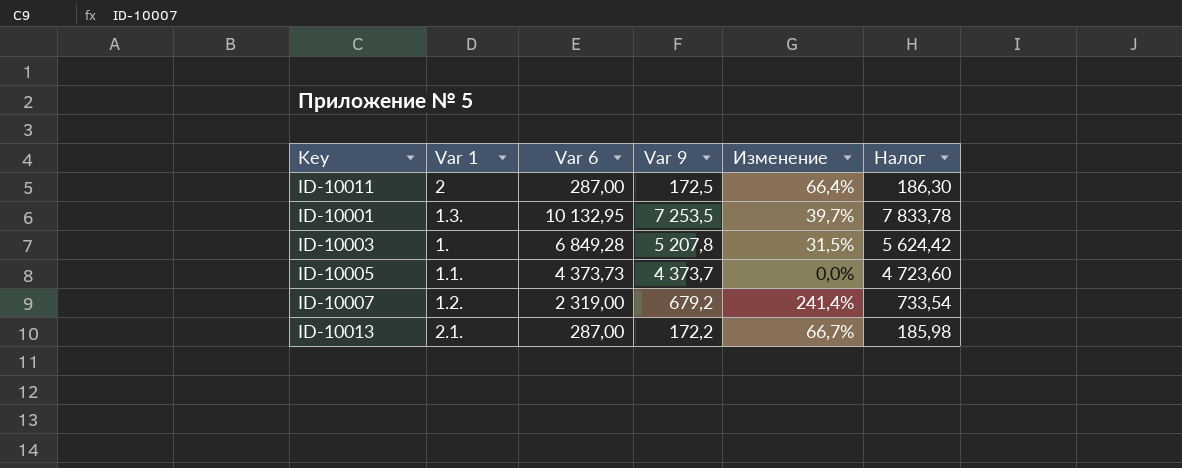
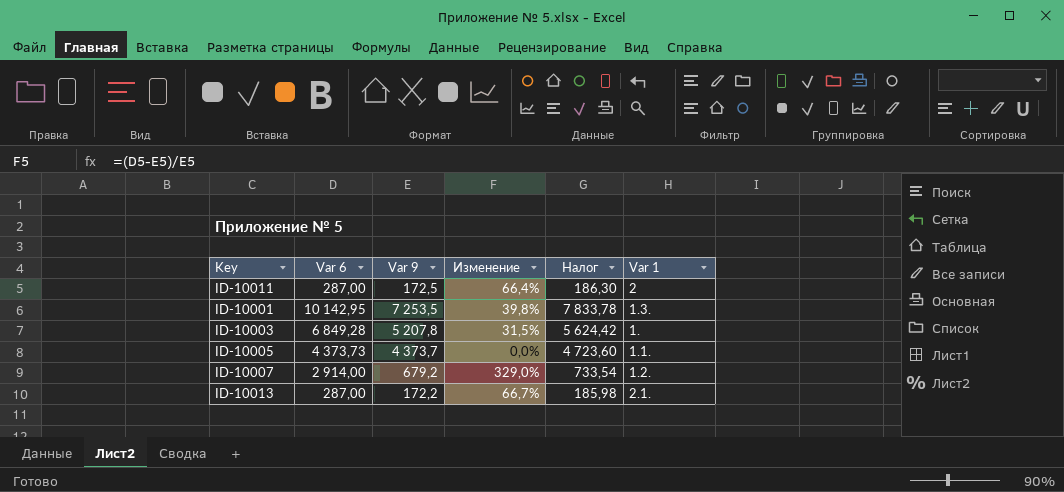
column Var 1 | position: 2 -> 6
ID-10001 | Var 6: 10 132,95 -> 10 142,95
ID-10001 | Изменение: 39,7% -> 39,8%
ID-10007 | Var 6: 2 319,00 -> 2 914,00
ID-10007 | Изменение: 241,4% -> 329,0%

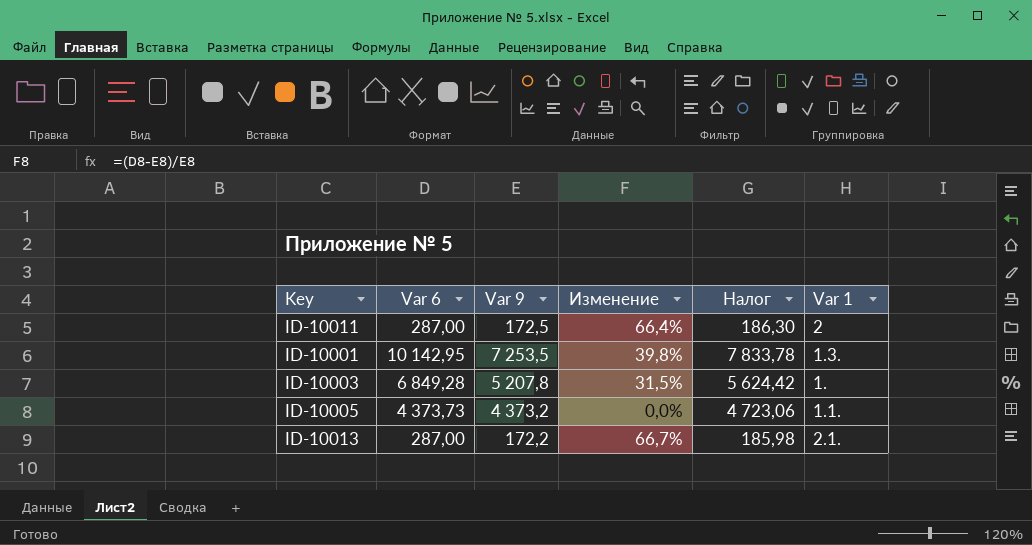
row ID-10007: 2 914,00 | 679,2 | 329,0% | 733,54 | 1.2. -> none
ID-10005 | Var 9: 4 373,7 -> 4 373,2
ID-10005 | Налог: 4 723,60 -> 4 723,06

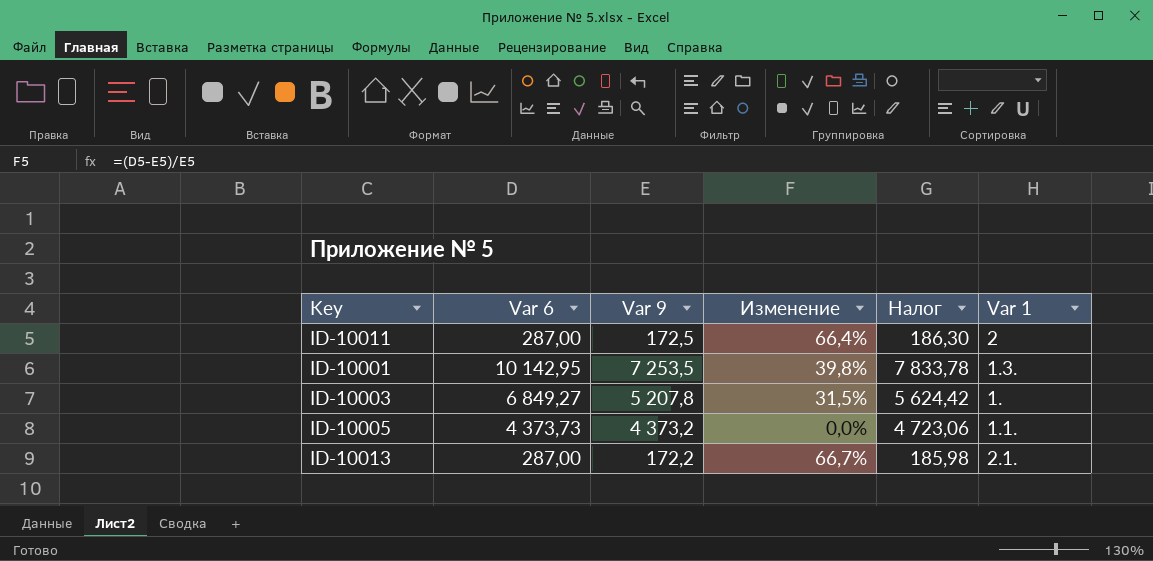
ID-10003 | Var 6: 6 849,28 -> 6 849,27

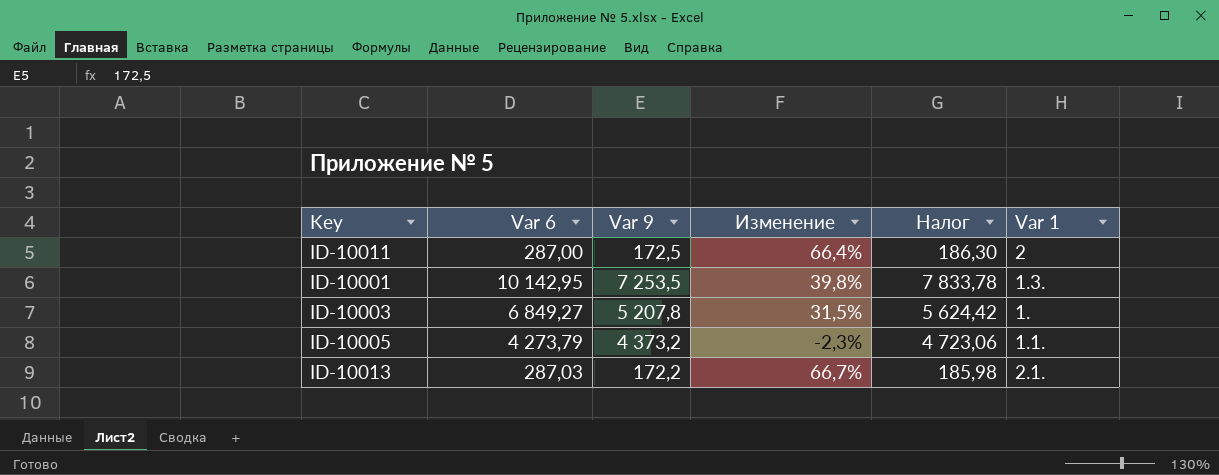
ID-10005 | Var 6: 4 373,73 -> 4 273,79
ID-10005 | Изменение: 0,0% -> -2,3%
ID-10013 | Var 6: 287,00 -> 287,03

